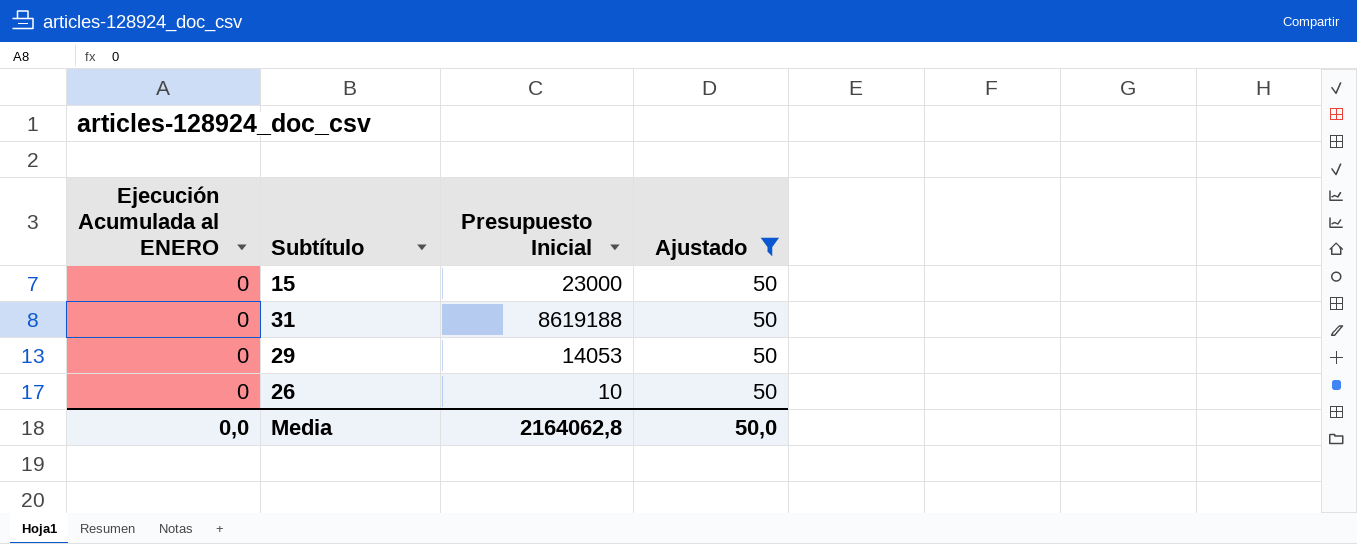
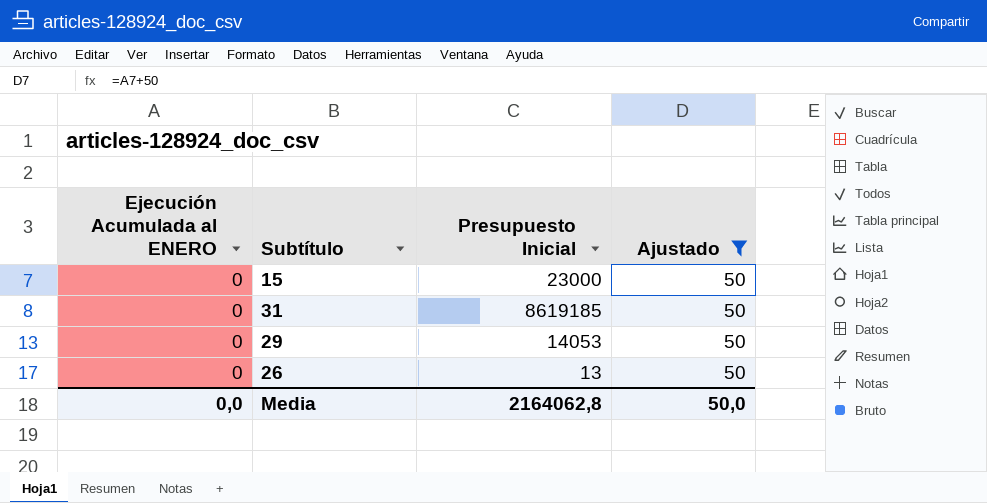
31 | Presupuesto Inicial: 8619188 -> 8619185
26 | Presupuesto Inicial: 10 -> 13

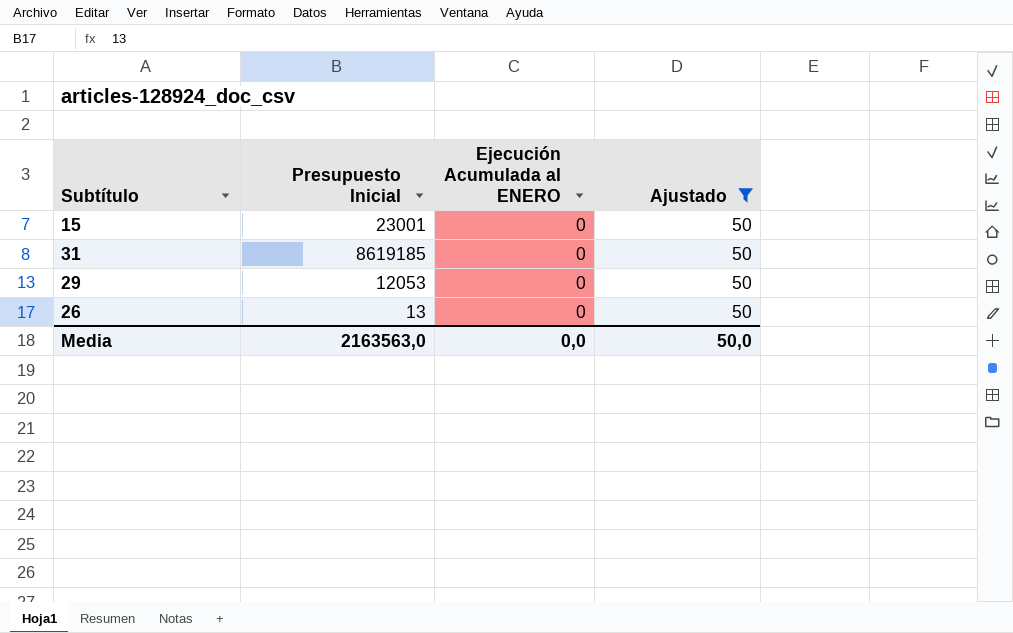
column Ejecución Acumulada al ENERO | position: 1 -> 3
15 | Presupuesto Inicial: 23000 -> 23001
29 | Presupuesto Inicial: 14053 -> 12053
Media | Presupuesto Inicial: 2164062,8 -> 2163563,0

